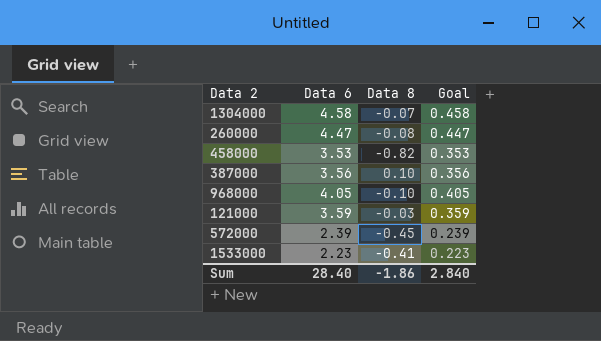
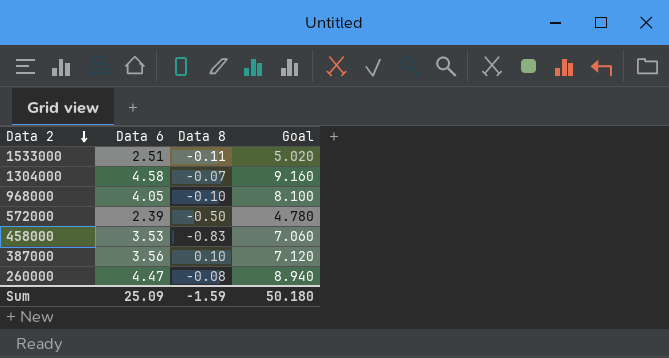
row order: none -> Data 2 descending
column Goal | formula: [Data 6] * 0.1 -> [Data 6] * 2
row 121000: 3.59 | -0.03 | 0.359 -> none
1533000 | Data 6: 2.23 -> 2.51
1533000 | Data 8: -0.41 -> -0.11
572000 | Data 8: -0.45 -> -0.50
458000 | Data 8: -0.82 -> -0.83
Sum | Data 6: 28.40 -> 25.09
Sum | Data 8: -1.86 -> -1.59
Sum | Goal: 2.840 -> 50.180

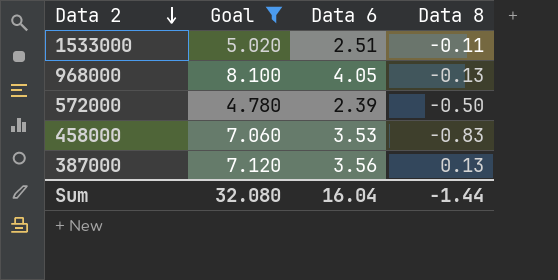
filter: none -> Goal <= 8.100
column Goal | position: 4 -> 2
968000 | Data 8: -0.10 -> -0.13
387000 | Data 8: 0.10 -> 0.13
Sum | Goal: 50.180 -> 32.080
Sum | Data 6: 25.09 -> 16.04
Sum | Data 8: -1.59 -> -1.44

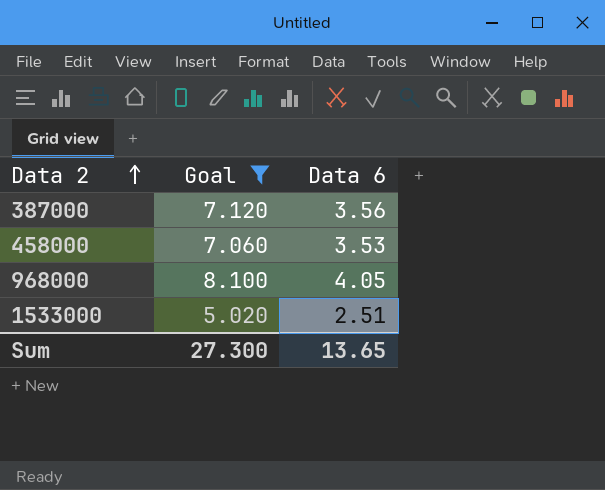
row order: Data 2 descending -> Data 2 ascending
column Data 8 | position: 4 -> none
row 572000: 4.780 | 2.39 | -0.50 -> none
Sum | Goal: 32.080 -> 27.300
Sum | Data 6: 16.04 -> 13.65

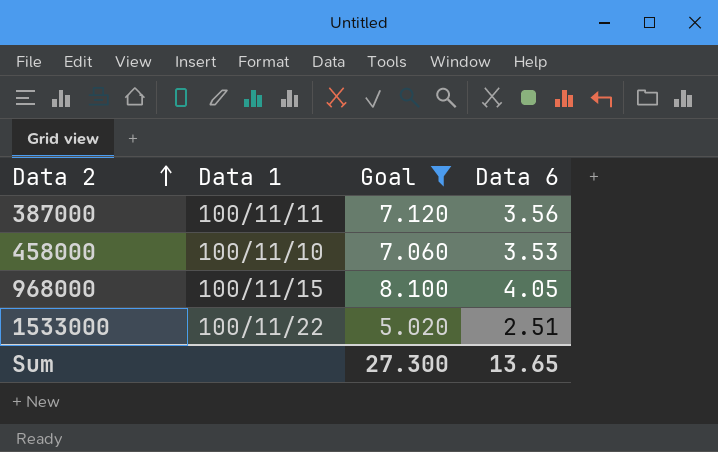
column Data 1 | position: none -> 2

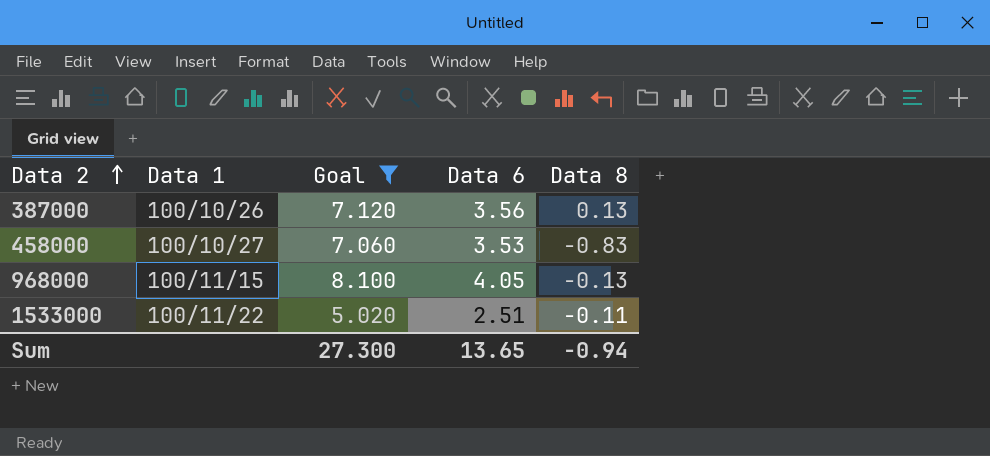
column Data 8 | position: none -> 5
387000 | Data 1: 100/11/11 -> 100/10/26
458000 | Data 1: 100/11/10 -> 100/10/27

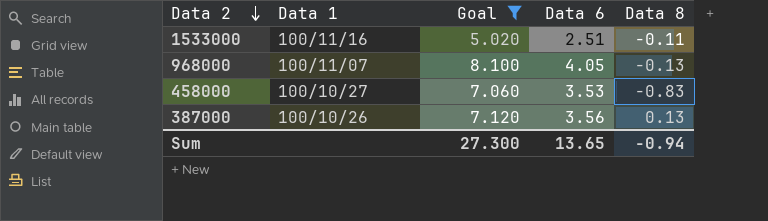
row order: Data 2 ascending -> Data 2 descending
1533000 | Data 1: 100/11/22 -> 100/11/16
968000 | Data 1: 100/11/15 -> 100/11/07

